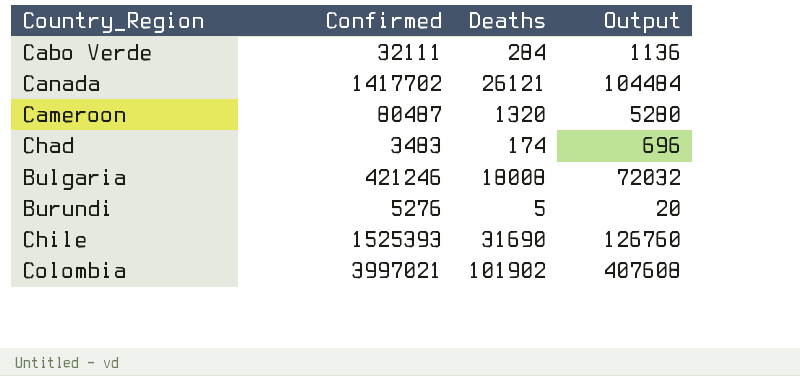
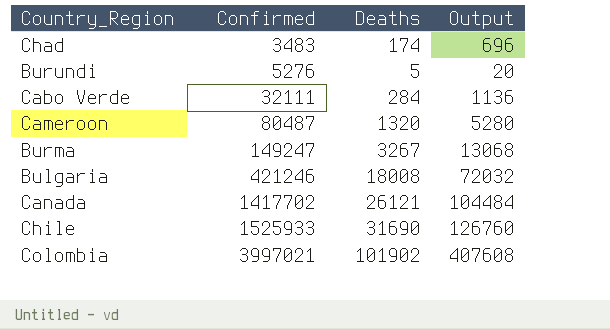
row order: none -> Confirmed ascending
row Burma: none -> 149247 | 3267 | 13068
Chile | Confirmed: 1525393 -> 1525933

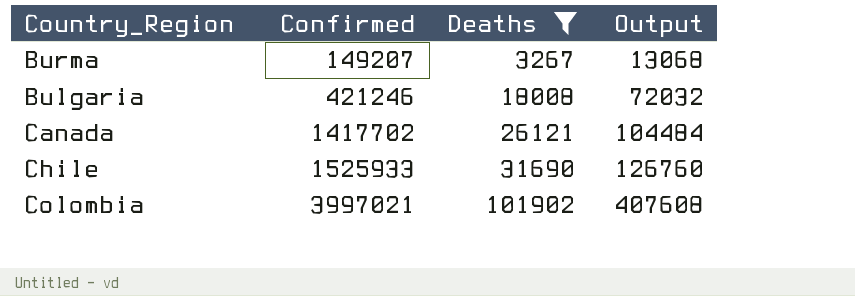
filter: none -> Deaths >= 3267
Burma | Confirmed: 149247 -> 149207

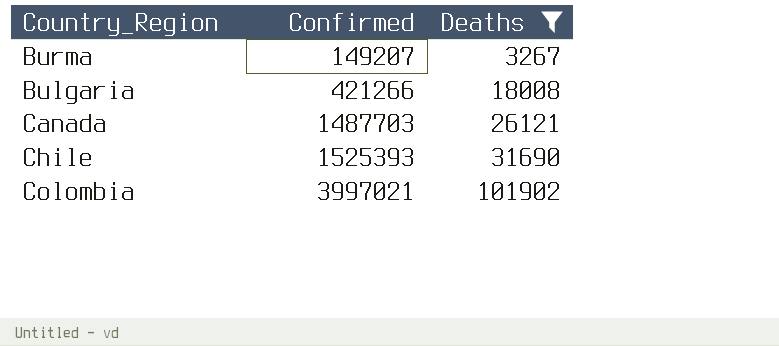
column Output | formula: [Deaths] * 4 -> none
Bulgaria | Confirmed: 421246 -> 421266
Canada | Confirmed: 1417702 -> 1487703
Chile | Confirmed: 1525933 -> 1525393

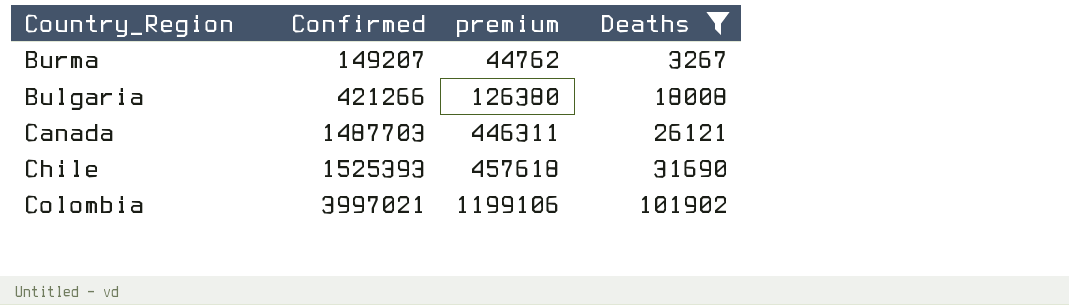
column premium | formula: none -> [Confirmed] * 0.3

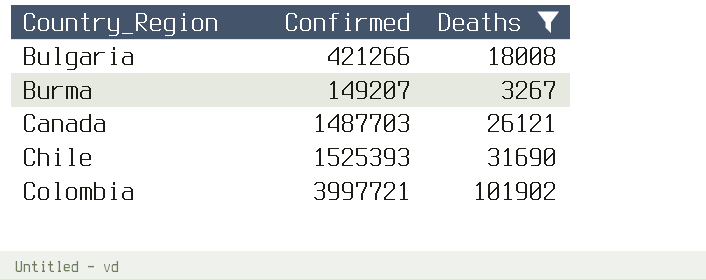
row order: Confirmed ascending -> Country_Region ascending
column premium | formula: [Confirmed] * 0.3 -> none
Colombia | Confirmed: 3997021 -> 3997721

